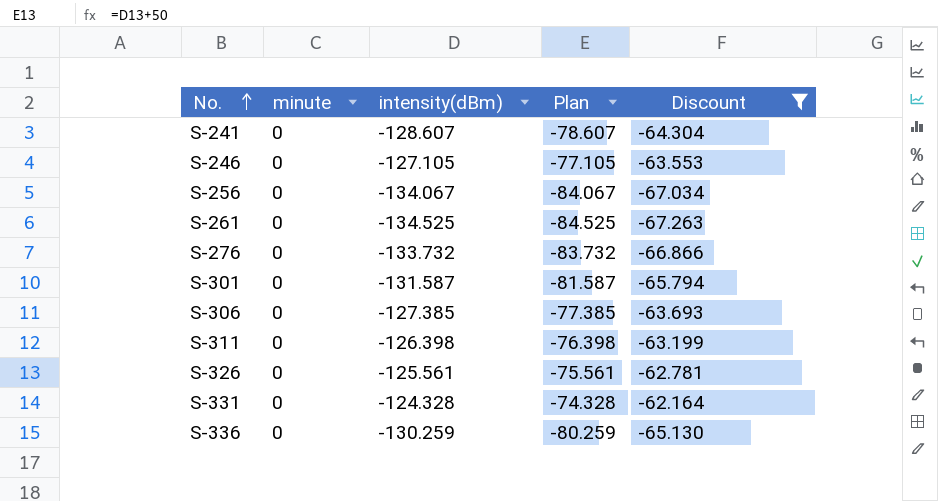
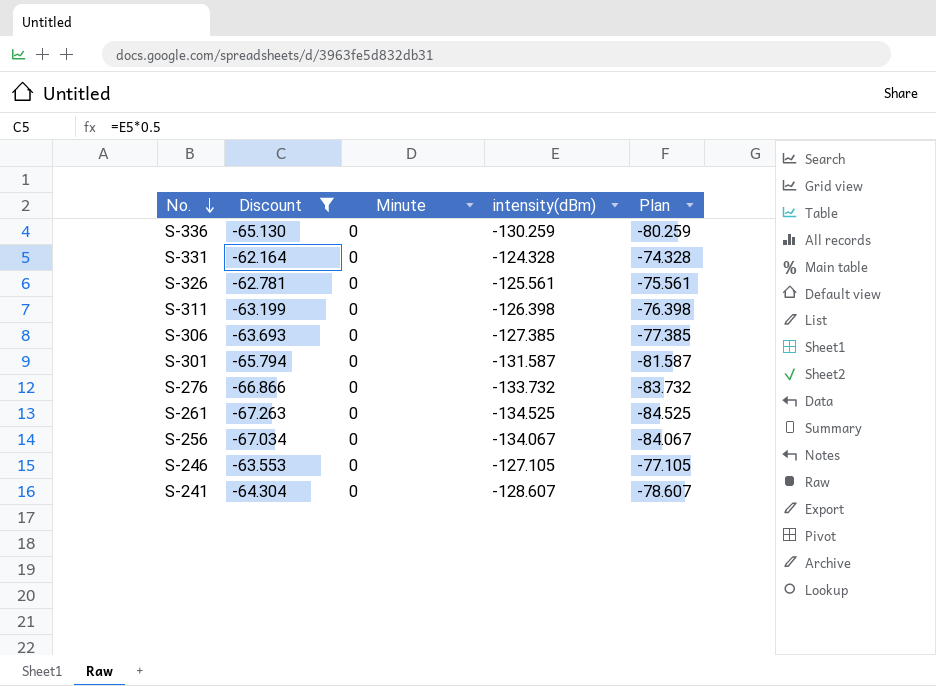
row order: No. ascending -> No. descending
column Discount | position: 5 -> 2
column name: minute -> Minute

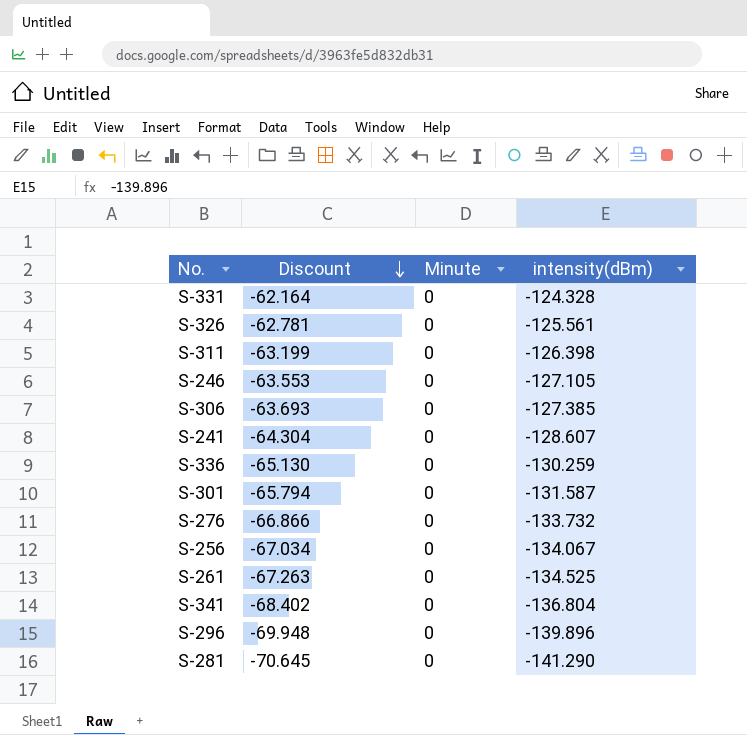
filter: Discount >= -67.263 -> none
row order: No. descending -> Discount descending
column Plan | formula: [intensity(dBm)] + 50 -> none

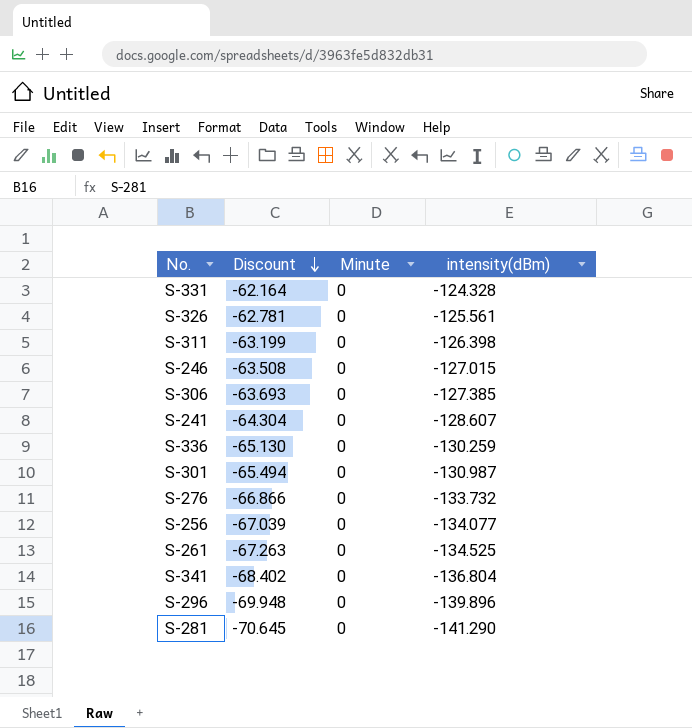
S-246 | Discount: -63.553 -> -63.508
S-246 | intensity(dBm): -127.105 -> -127.015
S-301 | Discount: -65.794 -> -65.494
S-301 | intensity(dBm): -131.587 -> -130.987
S-256 | Discount: -67.034 -> -67.039
S-256 | intensity(dBm): -134.067 -> -134.077

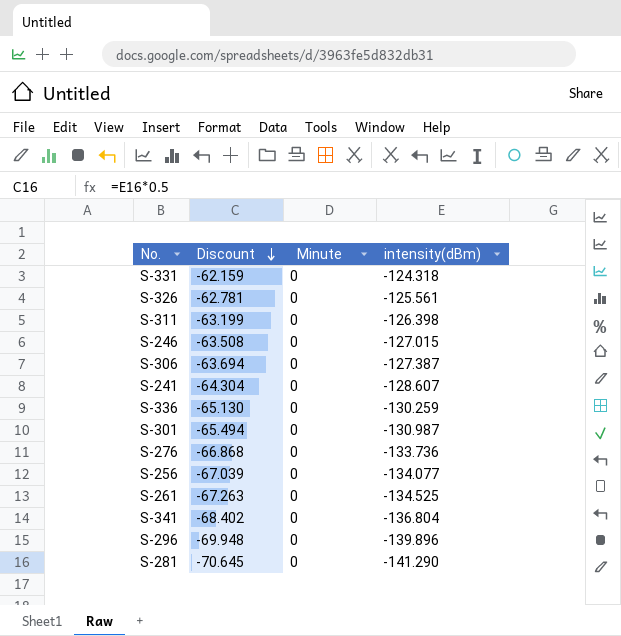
S-331 | Discount: -62.164 -> -62.159
S-331 | intensity(dBm): -124.328 -> -124.318
S-306 | Discount: -63.693 -> -63.694
S-306 | intensity(dBm): -127.385 -> -127.387
S-276 | Discount: -66.866 -> -66.868
S-276 | intensity(dBm): -133.732 -> -133.736

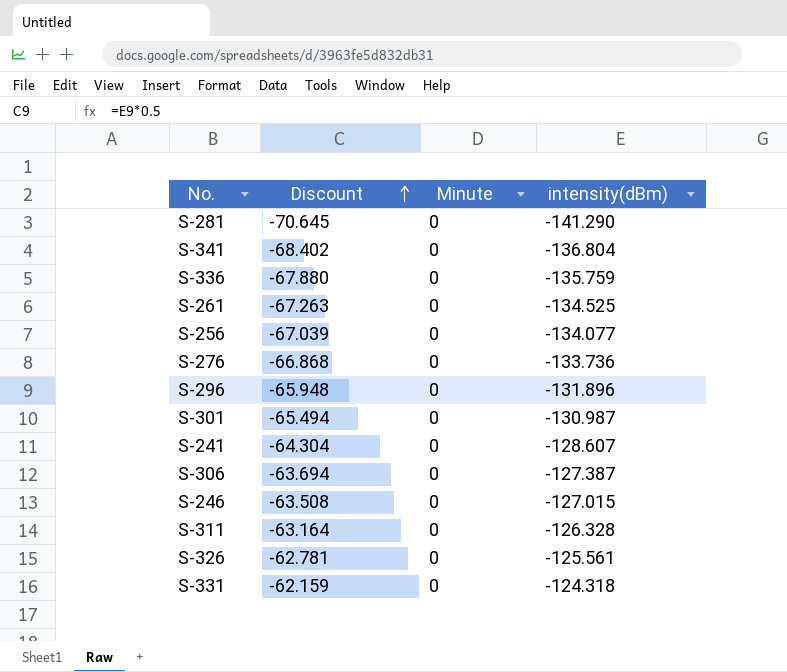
row order: Discount descending -> Discount ascending
S-336 | Discount: -65.130 -> -67.880
S-336 | intensity(dBm): -130.259 -> -135.759
S-296 | Discount: -69.948 -> -65.948
S-296 | intensity(dBm): -139.896 -> -131.896
S-311 | Discount: -63.199 -> -63.164
S-311 | intensity(dBm): -126.398 -> -126.328

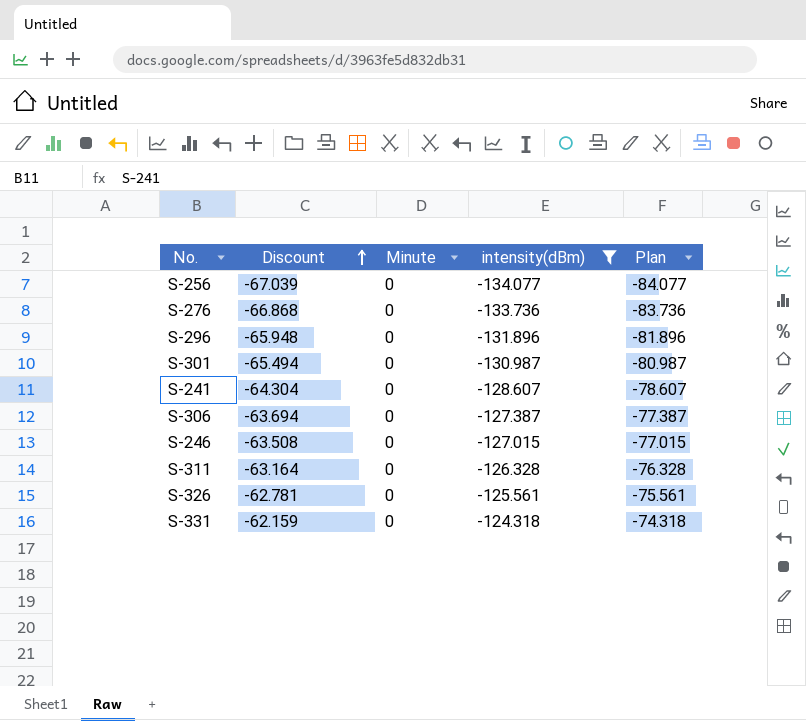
filter: none -> intensity(dBm) >= -134.077
column Plan | formula: none -> [intensity(dBm)] + 50

